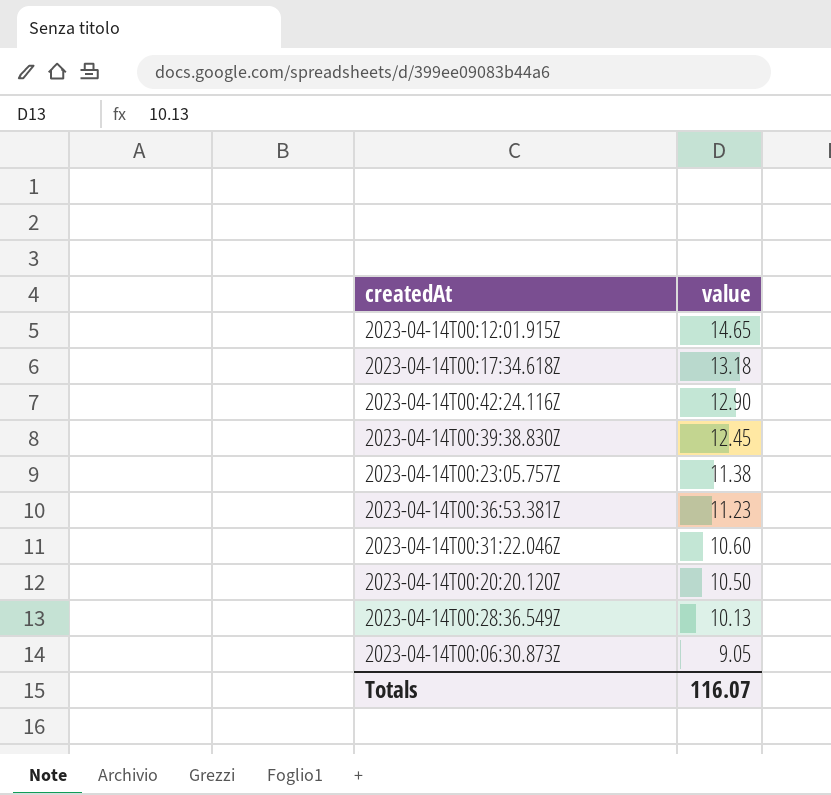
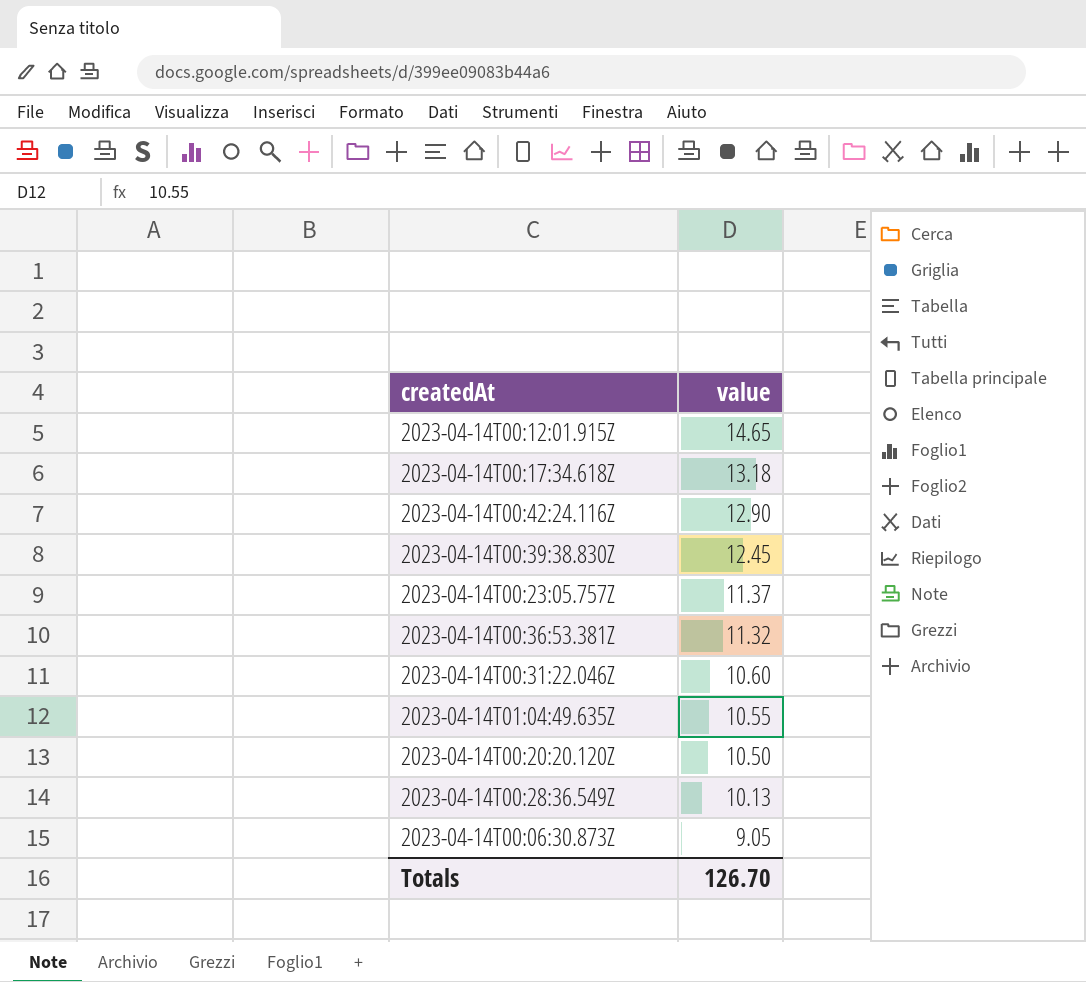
2023-04-14T00:23:05.757Z | value: 11.38 -> 11.37
2023-04-14T00:36:53.381Z | value: 11.23 -> 11.32
row 2023-04-14T01:04:49.635Z: none -> 10.55
Totals | value: 116.07 -> 126.70

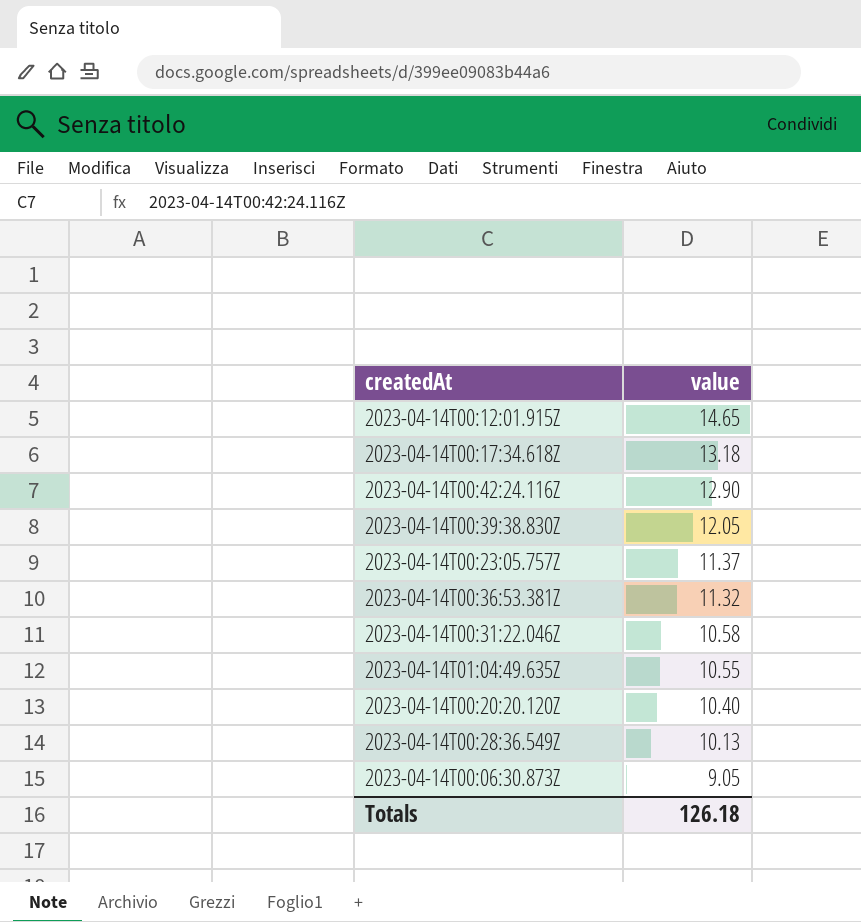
2023-04-14T00:39:38.830Z | value: 12.45 -> 12.05
2023-04-14T00:31:22.046Z | value: 10.60 -> 10.58
2023-04-14T00:20:20.120Z | value: 10.50 -> 10.40
Totals | value: 126.70 -> 126.18

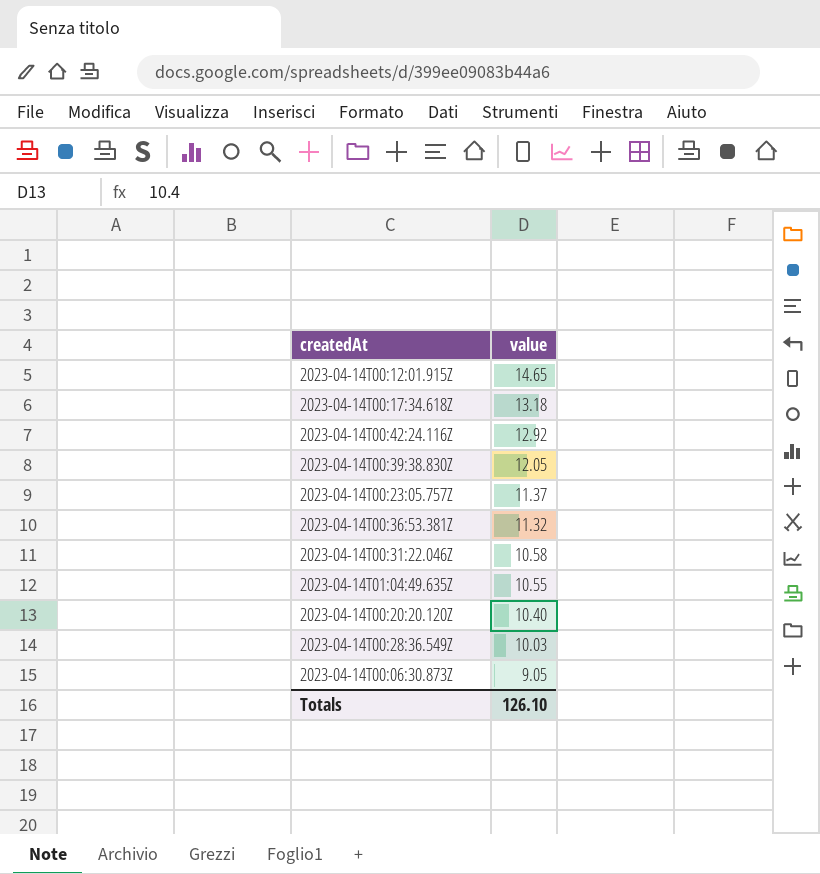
2023-04-14T00:42:24.116Z | value: 12.90 -> 12.92
2023-04-14T00:28:36.549Z | value: 10.13 -> 10.03
Totals | value: 126.18 -> 126.10

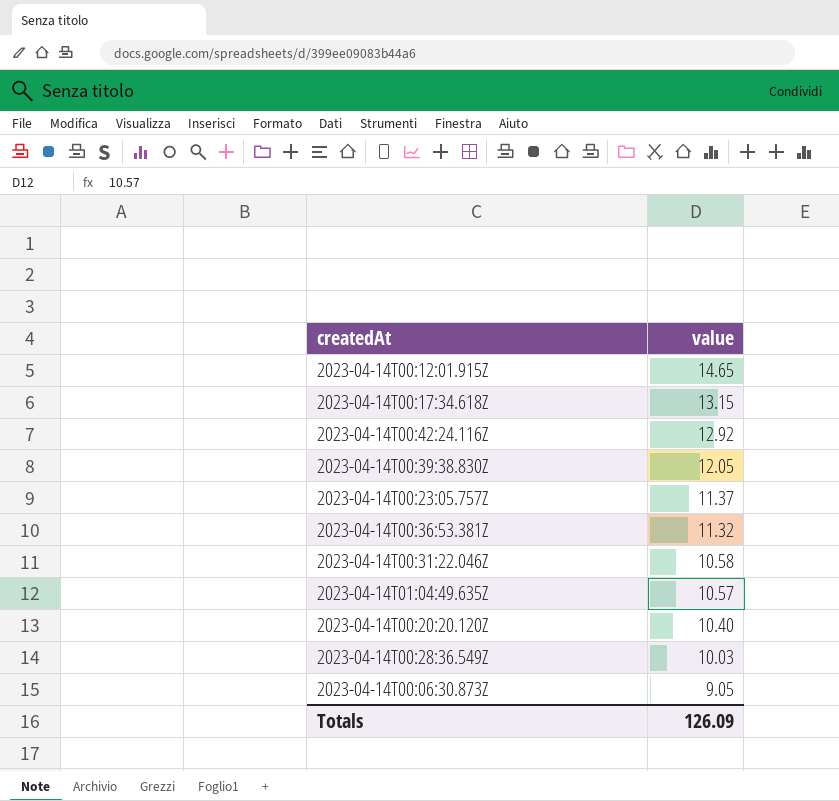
2023-04-14T00:17:34.618Z | value: 13.18 -> 13.15
2023-04-14T01:04:49.635Z | value: 10.55 -> 10.57
Totals | value: 126.10 -> 126.09

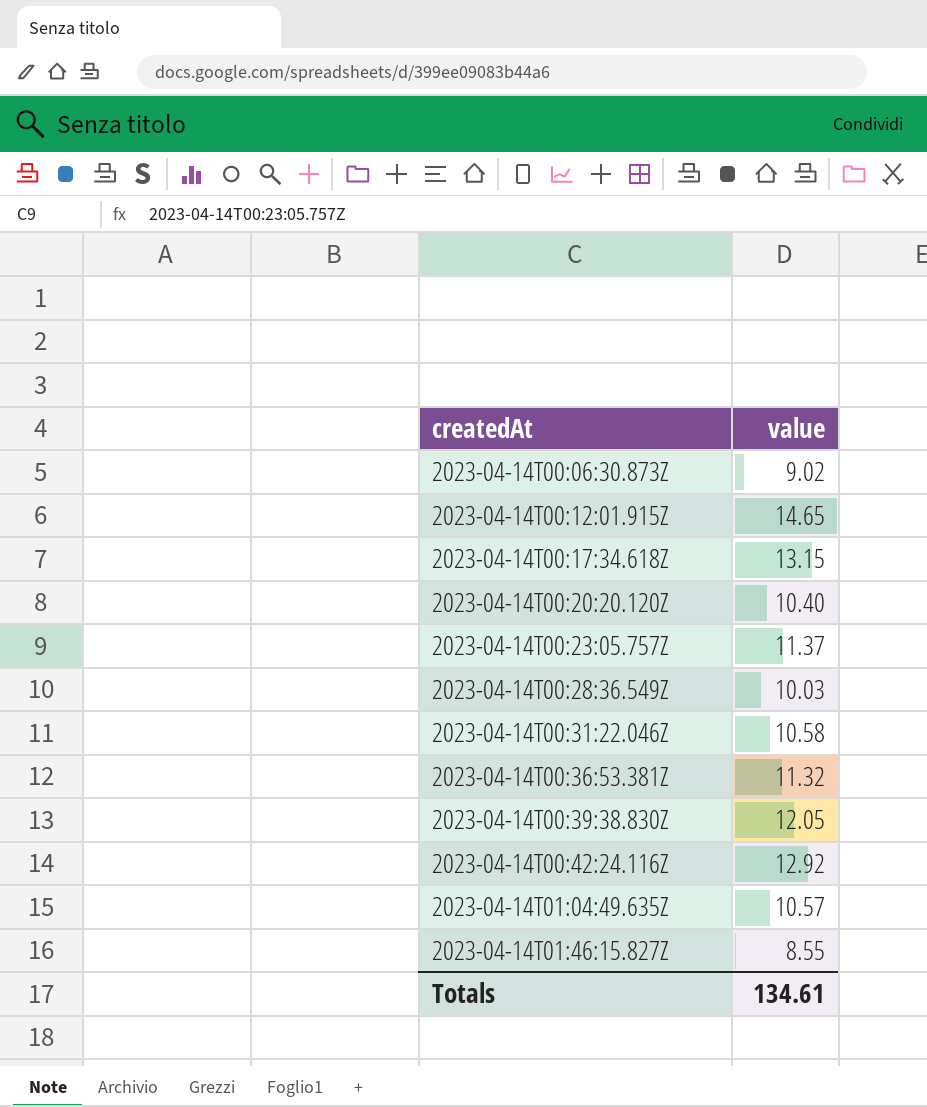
row order: value descending -> createdAt ascending
2023-04-14T00:06:30.873Z | value: 9.05 -> 9.02
row 2023-04-14T01:46:15.827Z: none -> 8.55
Totals | value: 126.09 -> 134.61

